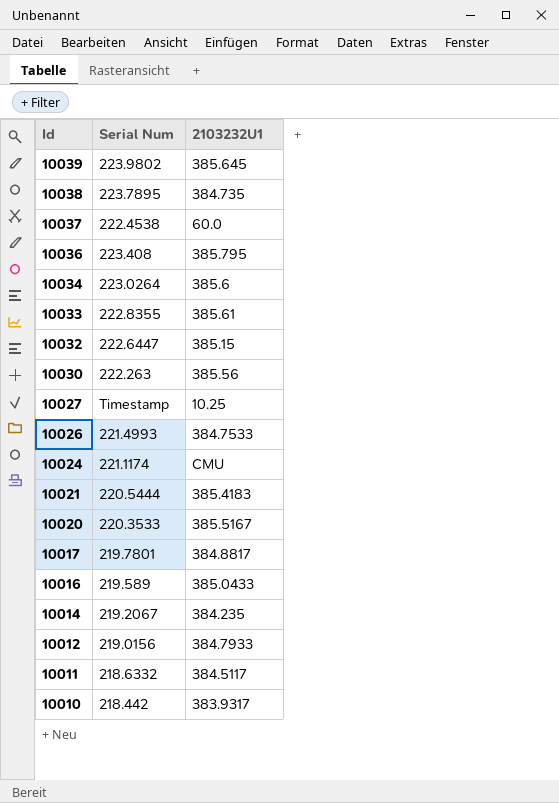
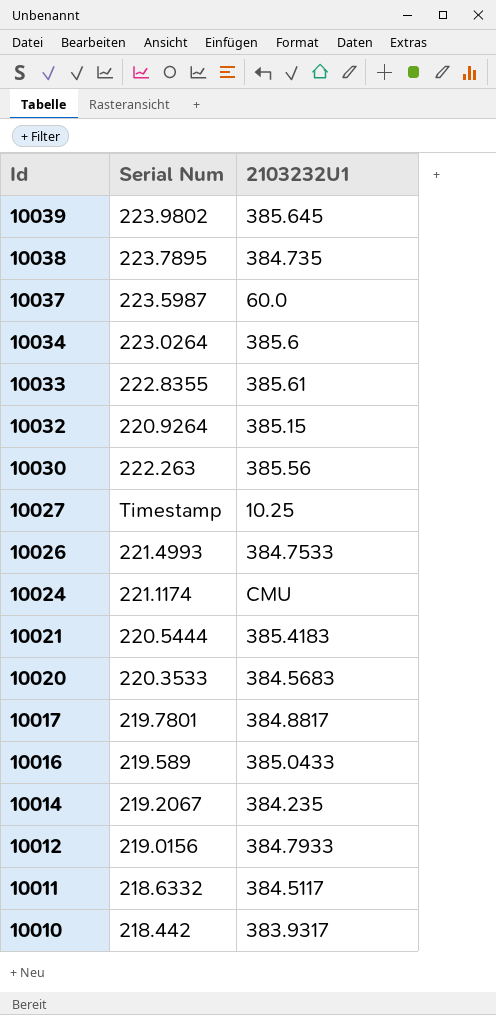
row 10036: 223.408 | 385.795 -> none
10037 | Serial Num: 222.4538 -> 223.5987
10032 | Serial Num: 222.6447 -> 220.9264
10020 | 2103232U1: 385.5167 -> 384.5683

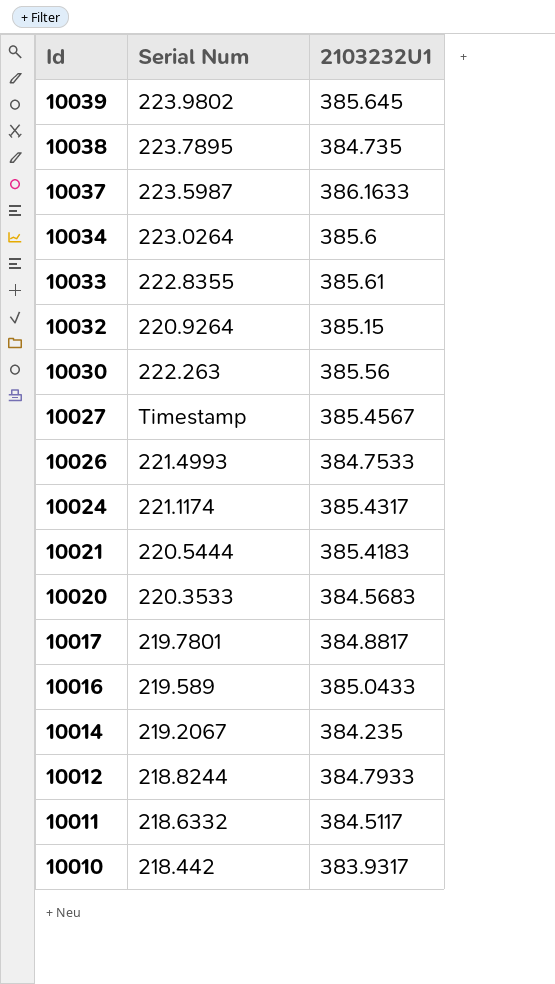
10037 | 2103232U1: 60.0 -> 386.1633
10027 | 2103232U1: 10.25 -> 385.4567
10024 | 2103232U1: CMU -> 385.4317
10012 | Serial Num: 219.0156 -> 218.8244

